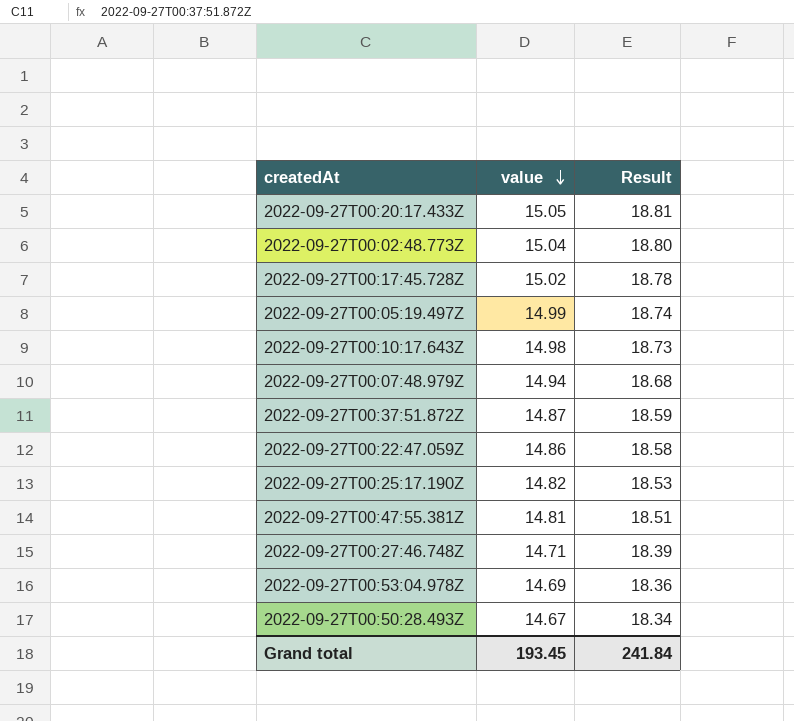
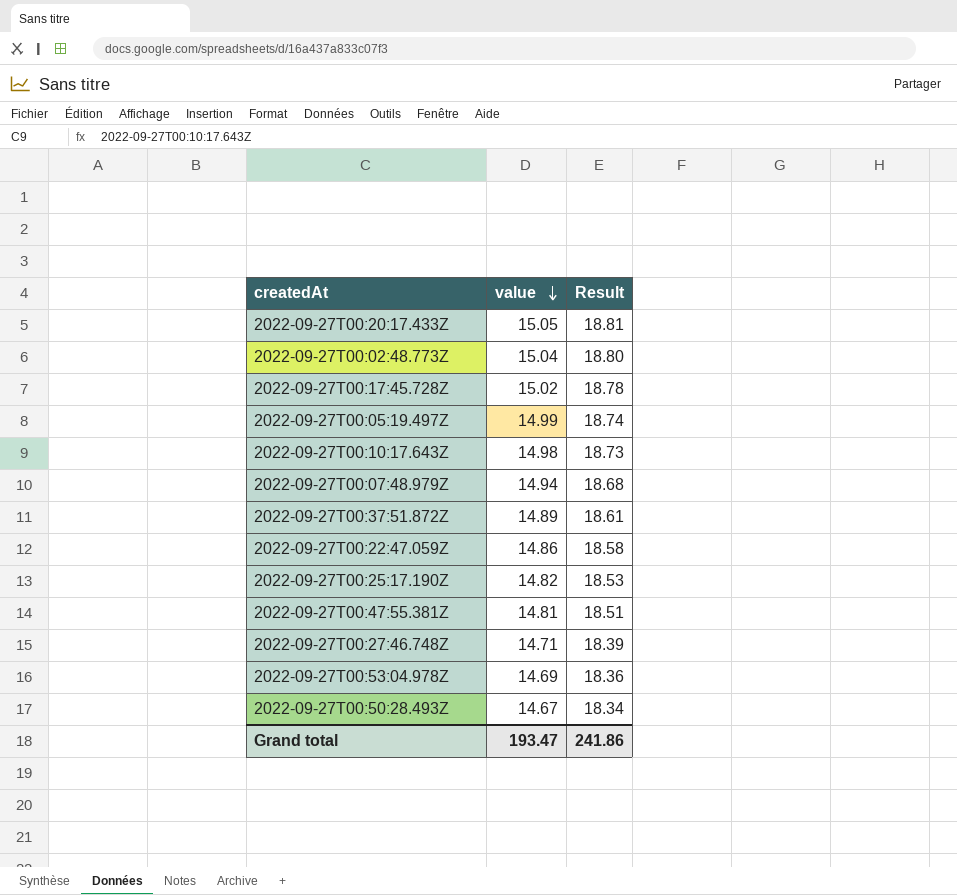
2022-09-27T00:37:51.872Z | value: 14.87 -> 14.89
2022-09-27T00:37:51.872Z | Result: 18.59 -> 18.61
Grand total | value: 193.45 -> 193.47
Grand total | Result: 241.84 -> 241.86

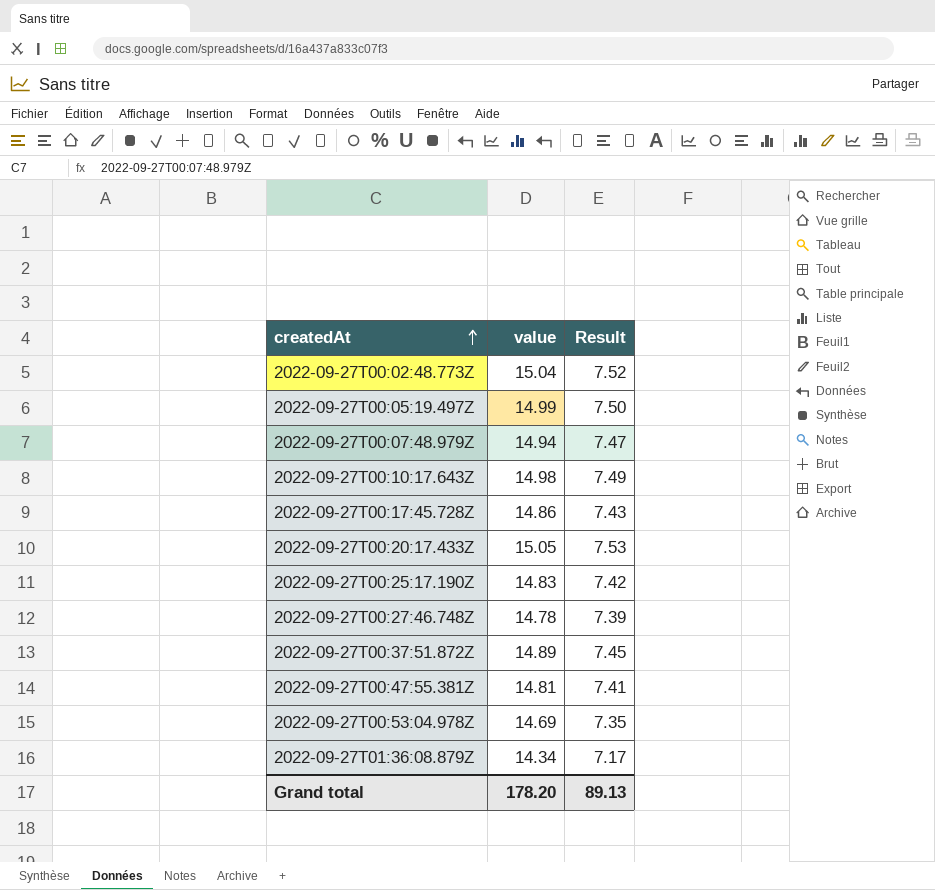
row order: value descending -> createdAt ascending
column Result | formula: [value] * 1.25 -> [value] * 0.5
row 2022-09-27T00:22:47.059Z: 14.86 | 18.58 -> none
row 2022-09-27T00:50:28.493Z: 14.67 | 18.34 -> none
2022-09-27T00:17:45.728Z | value: 15.02 -> 14.86
2022-09-27T00:25:17.190Z | value: 14.82 -> 14.83
2022-09-27T00:27:46.748Z | value: 14.71 -> 14.78
row 2022-09-27T01:36:08.879Z: none -> 14.34 | 7.17
Grand total | value: 193.47 -> 178.20
Grand total | Result: 241.86 -> 89.13

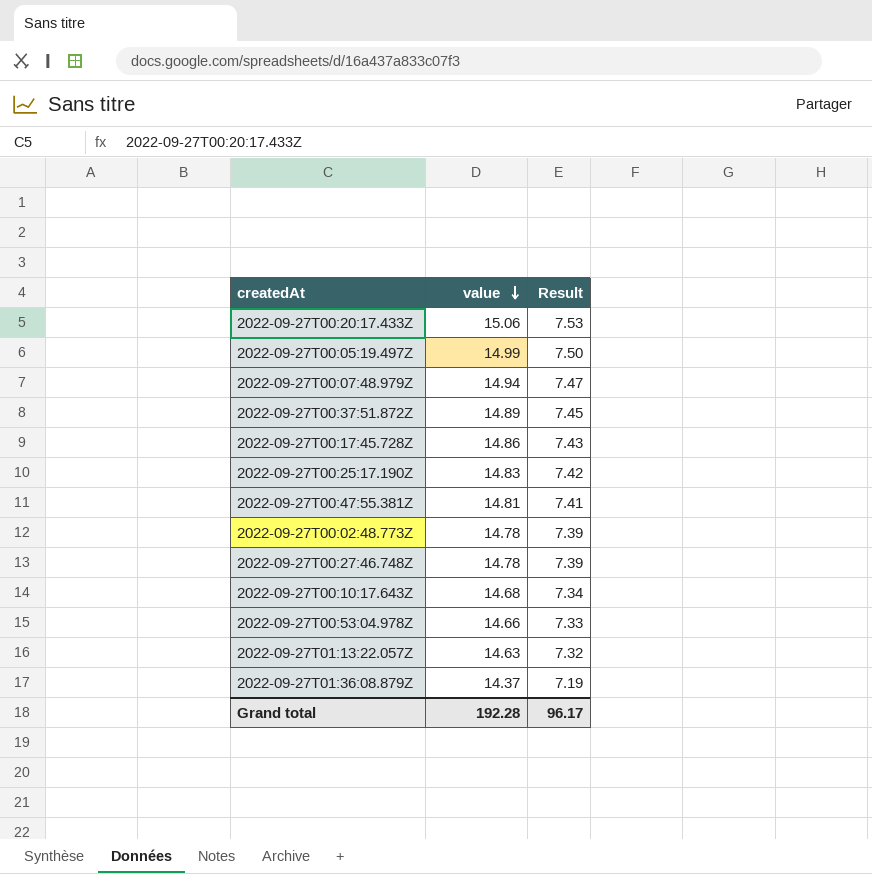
row order: createdAt ascending -> value descending
2022-09-27T00:20:17.433Z | value: 15.05 -> 15.06
2022-09-27T00:02:48.773Z | value: 15.04 -> 14.78
2022-09-27T00:02:48.773Z | Result: 7.52 -> 7.39
2022-09-27T00:10:17.643Z | value: 14.98 -> 14.68
2022-09-27T00:10:17.643Z | Result: 7.49 -> 7.34
2022-09-27T00:53:04.978Z | value: 14.69 -> 14.66
2022-09-27T00:53:04.978Z | Result: 7.35 -> 7.33
row 2022-09-27T01:13:22.057Z: none -> 14.63 | 7.32
2022-09-27T01:36:08.879Z | value: 14.34 -> 14.37
2022-09-27T01:36:08.879Z | Result: 7.17 -> 7.19
Grand total | value: 178.20 -> 192.28
Grand total | Result: 89.13 -> 96.17

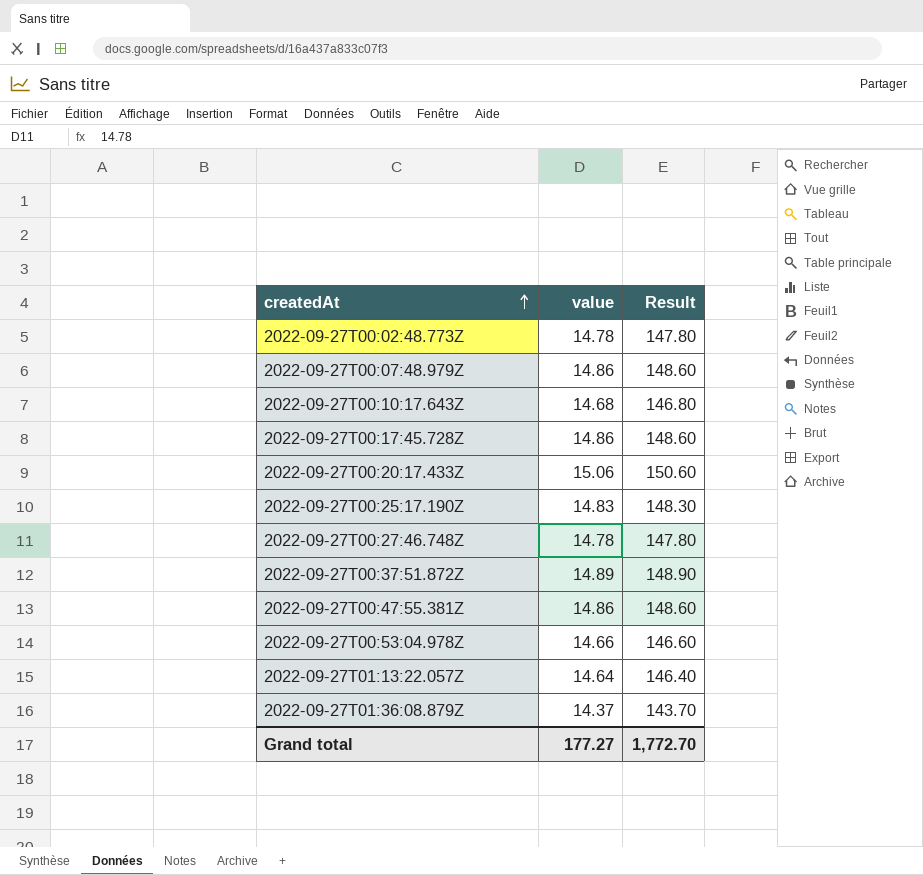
row order: value descending -> createdAt ascending
column Result | formula: [value] * 0.5 -> [value] * 10
row 2022-09-27T00:05:19.497Z: 14.99 | 7.50 -> none
2022-09-27T00:07:48.979Z | value: 14.94 -> 14.86
2022-09-27T00:47:55.381Z | value: 14.81 -> 14.86
2022-09-27T01:13:22.057Z | value: 14.63 -> 14.64
Grand total | value: 192.28 -> 177.27
Grand total | Result: 96.17 -> 1,772.70

